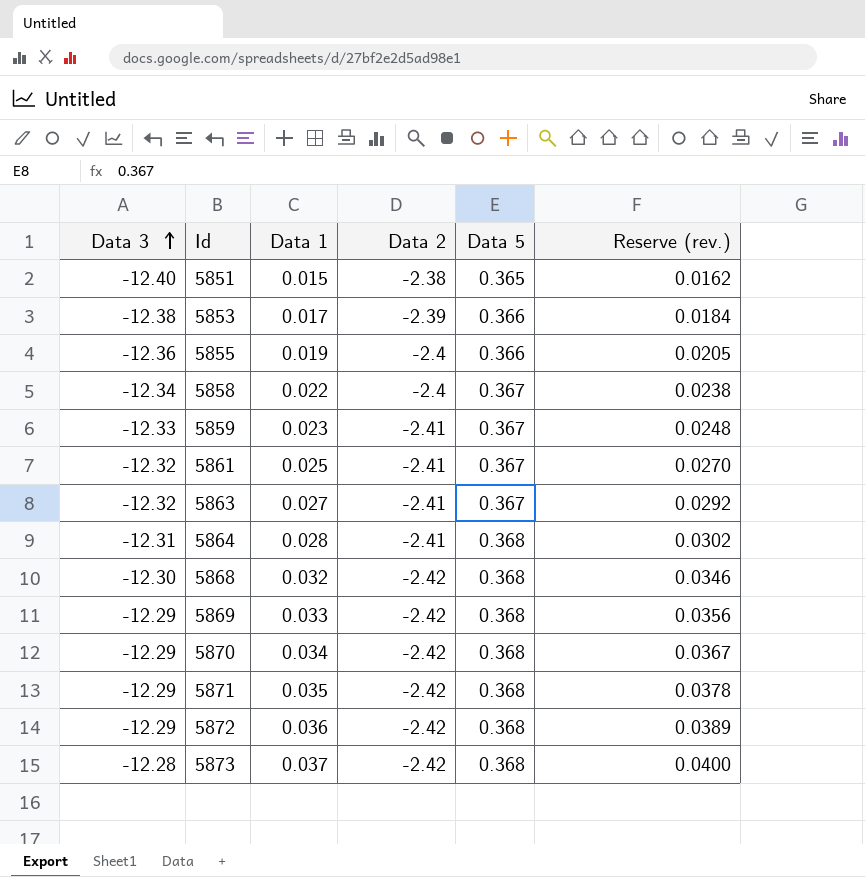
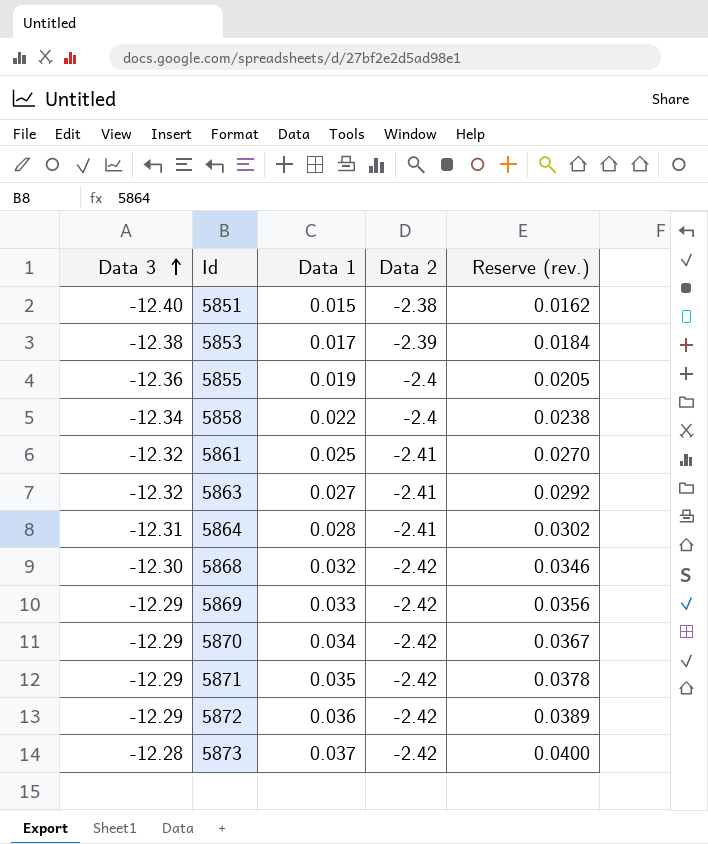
column Data 5 | position: 5 -> none
row 5859: -12.33 | 0.023 | -2.41 | 0.367 | 0.0248 -> none

